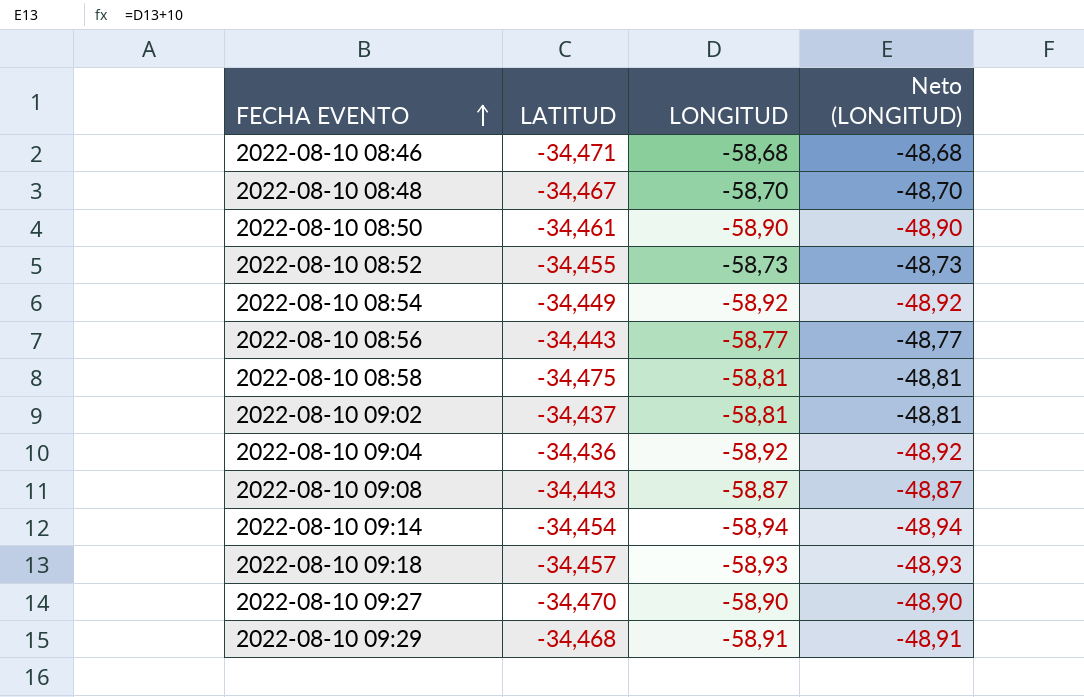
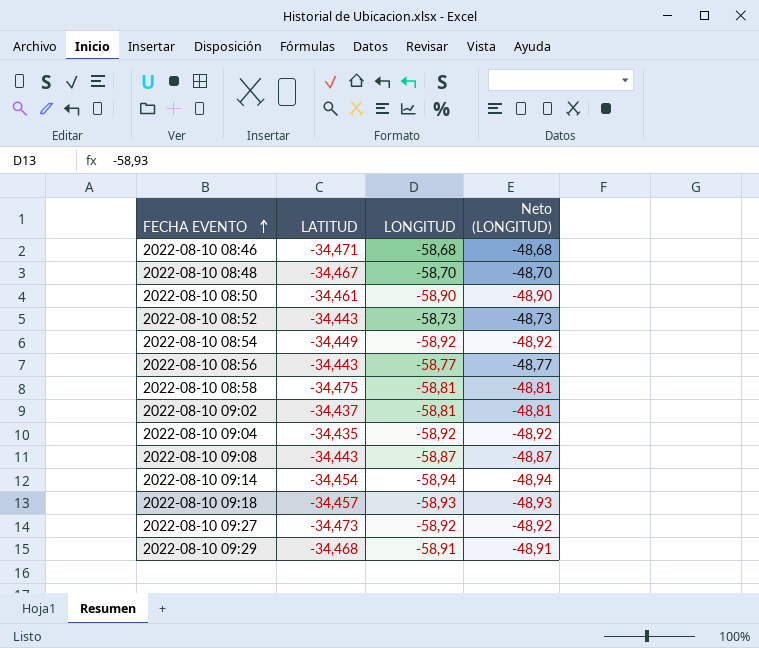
2022-08-10 08:52 | LATITUD: -34,455 -> -34,443
2022-08-10 09:04 | LATITUD: -34,436 -> -34,435
2022-08-10 09:27 | LATITUD: -34,470 -> -34,473
2022-08-10 09:27 | LONGITUD: -58,90 -> -58,92
2022-08-10 09:27 | Neto (LONGITUD): -48,90 -> -48,92

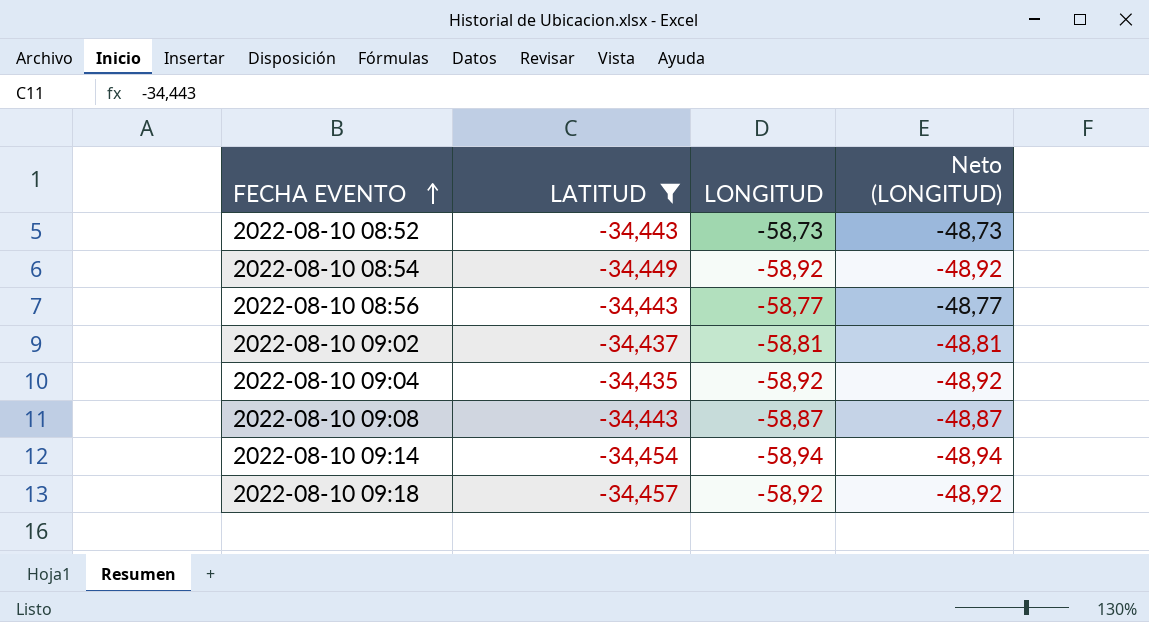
filter: none -> LATITUD >= -34,457
2022-08-10 09:18 | LONGITUD: -58,93 -> -58,92
2022-08-10 09:18 | Neto (LONGITUD): -48,93 -> -48,92

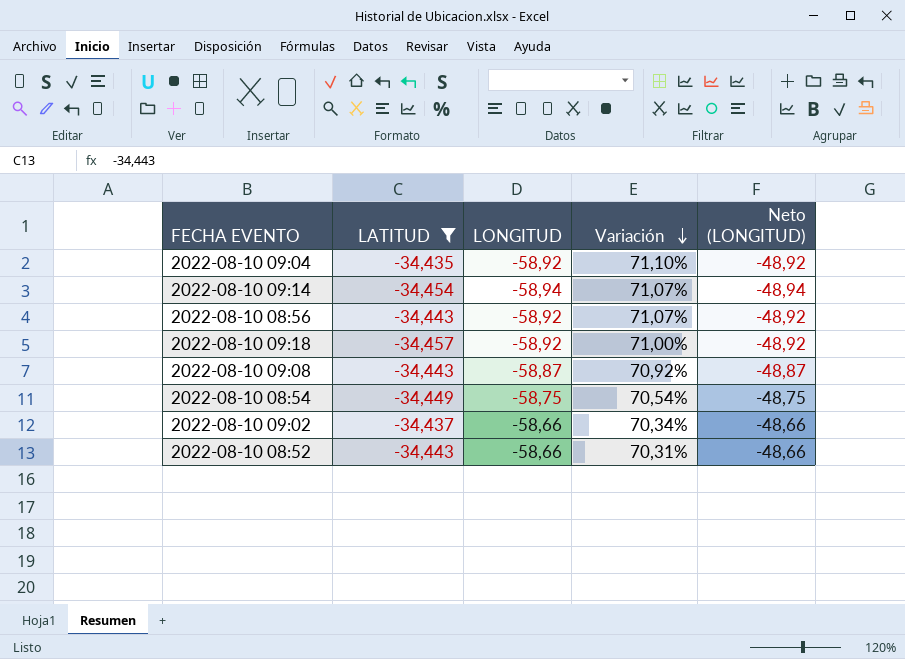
row order: FECHA EVENTO ascending -> Variación descending
column Variación | formula: none -> ([LONGITUD] - [LATITUD]) / [LATITUD]
2022-08-10 08:56 | LONGITUD: -58,77 -> -58,92
2022-08-10 08:56 | Neto (LONGITUD): -48,77 -> -48,92
2022-08-10 08:54 | LONGITUD: -58,92 -> -58,75
2022-08-10 08:54 | Neto (LONGITUD): -48,92 -> -48,75
2022-08-10 09:02 | LONGITUD: -58,81 -> -58,66
2022-08-10 09:02 | Neto (LONGITUD): -48,81 -> -48,66
2022-08-10 08:52 | LONGITUD: -58,73 -> -58,66
2022-08-10 08:52 | Neto (LONGITUD): -48,73 -> -48,66

